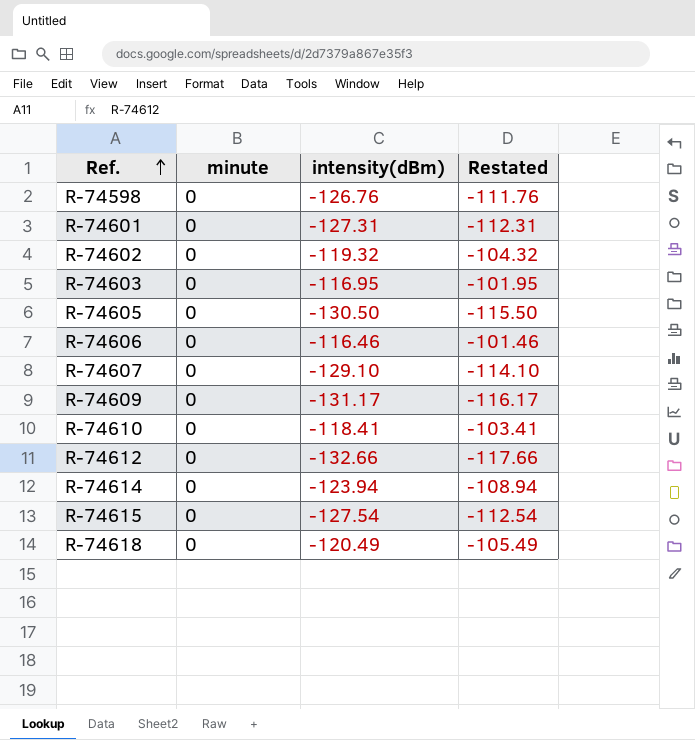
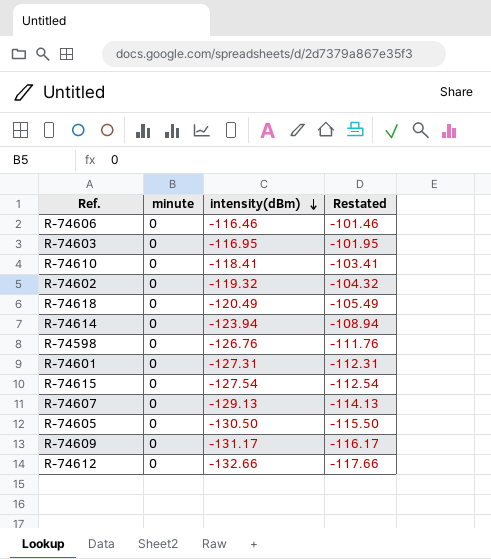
row order: Ref. ascending -> intensity(dBm) descending
R-74607 | intensity(dBm): -129.10 -> -129.13
R-74607 | Restated: -114.10 -> -114.13

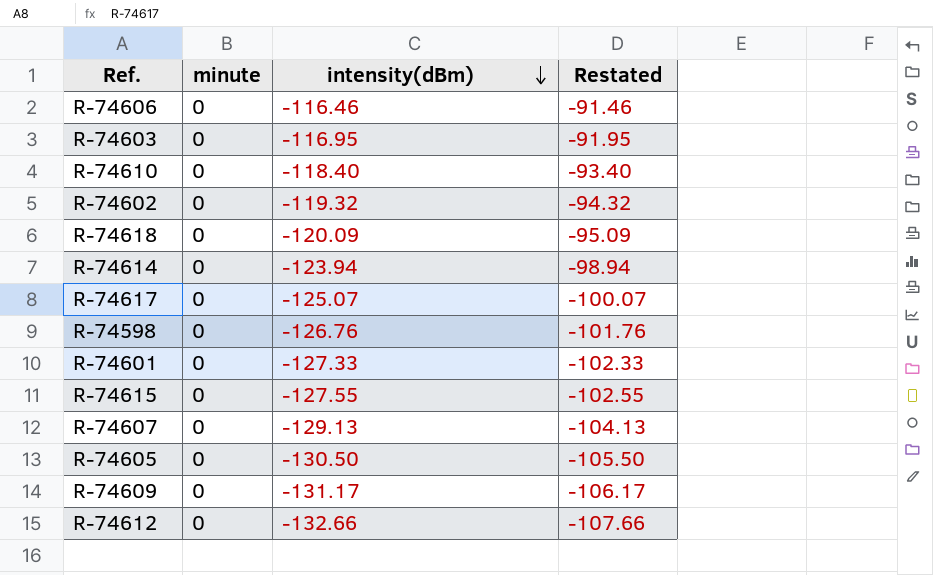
column Restated | formula: [intensity(dBm)] + 15 -> [intensity(dBm)] + 25
R-74610 | intensity(dBm): -118.41 -> -118.40
R-74618 | intensity(dBm): -120.49 -> -120.09
row R-74617: none -> 0 | -125.07 | -100.07
R-74601 | intensity(dBm): -127.31 -> -127.33
R-74615 | intensity(dBm): -127.54 -> -127.55

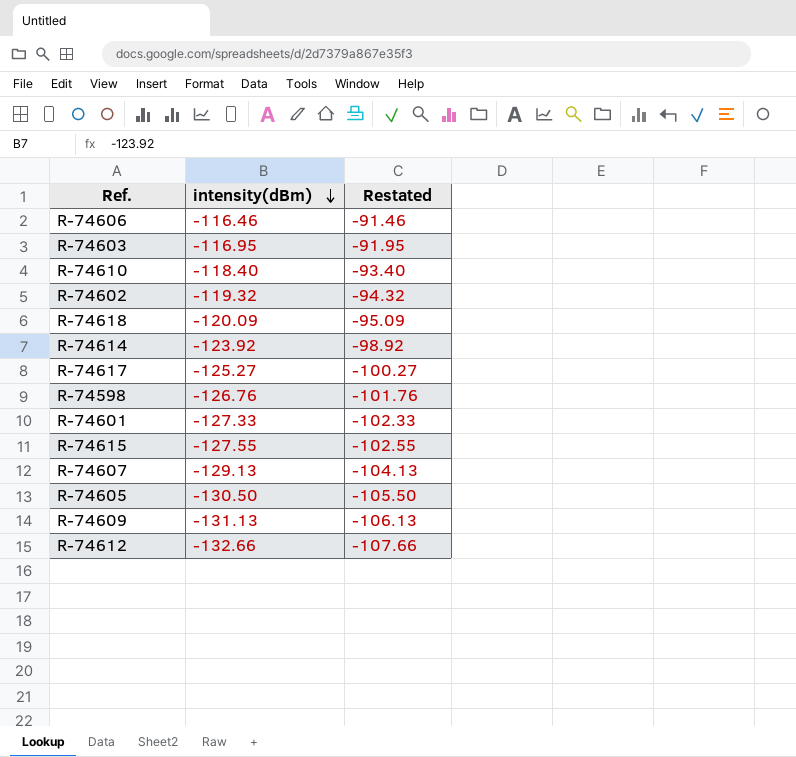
column minute | position: 2 -> none
R-74614 | intensity(dBm): -123.94 -> -123.92
R-74614 | Restated: -98.94 -> -98.92
R-74617 | intensity(dBm): -125.07 -> -125.27
R-74617 | Restated: -100.07 -> -100.27
R-74609 | intensity(dBm): -131.17 -> -131.13
R-74609 | Restated: -106.17 -> -106.13

